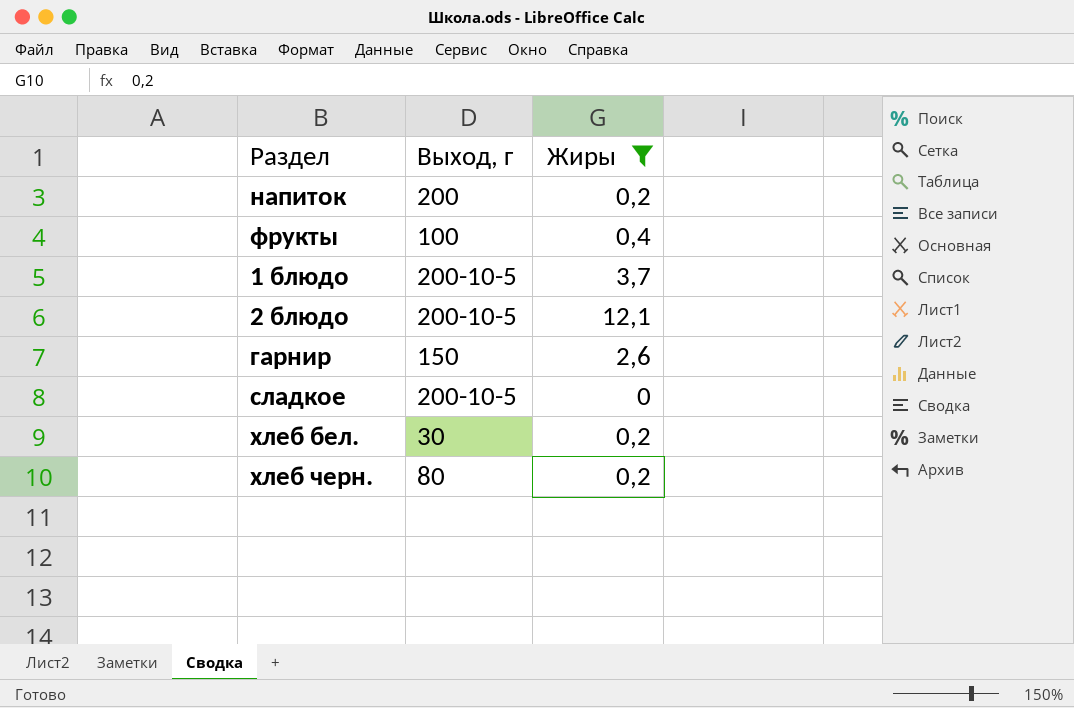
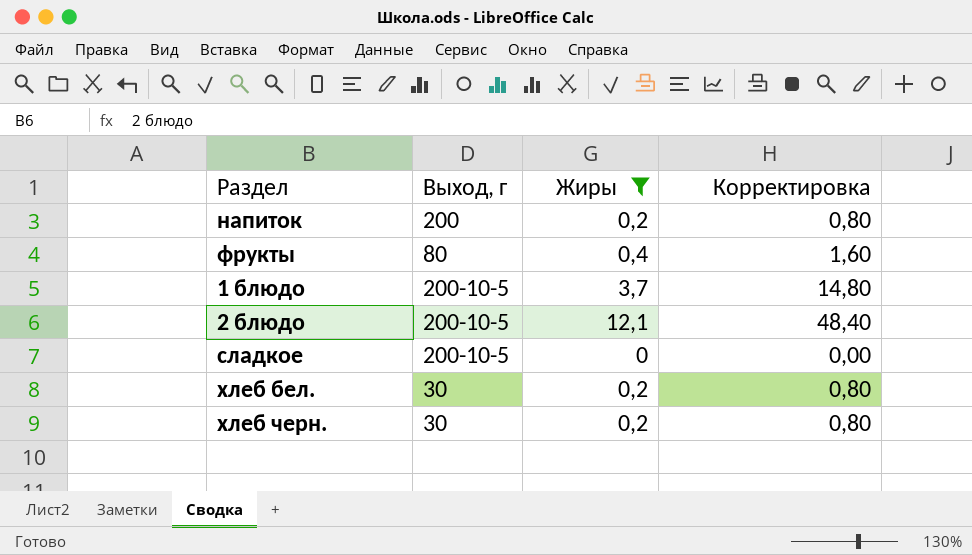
column Корректировка | formula: none -> [Жиры] * 4
row гарнир: 150 | 2,6 -> none
фрукты | Выход, г: 100 -> 80
хлеб черн. | Выход, г: 80 -> 30

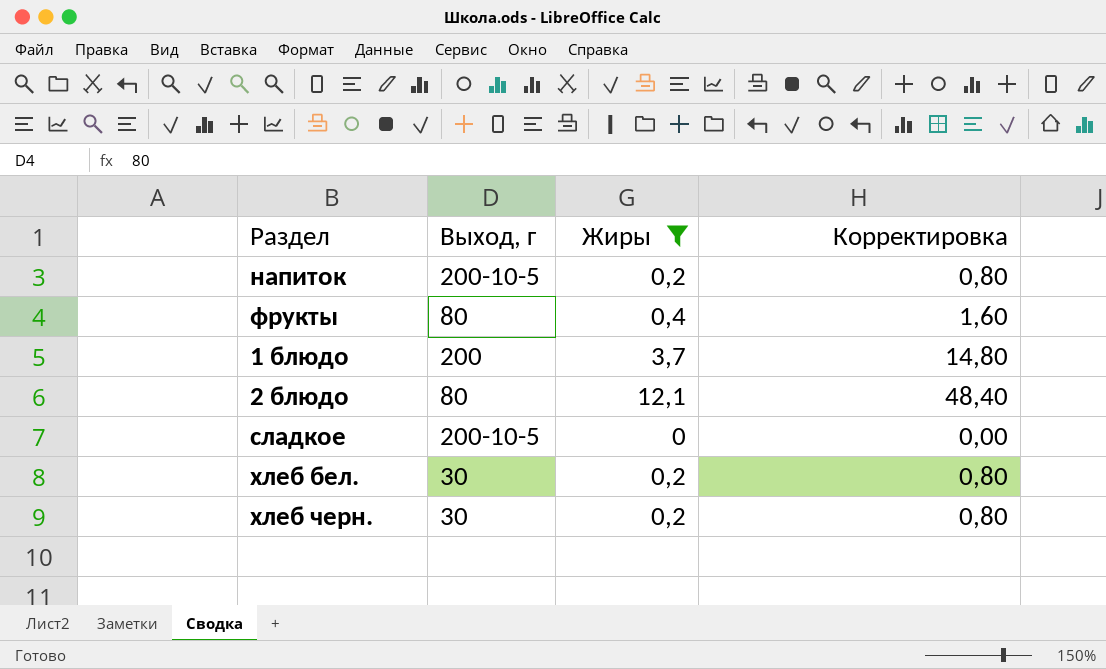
напиток | Выход, г: 200 -> 200-10-5
1 блюдо | Выход, г: 200-10-5 -> 200
2 блюдо | Выход, г: 200-10-5 -> 80

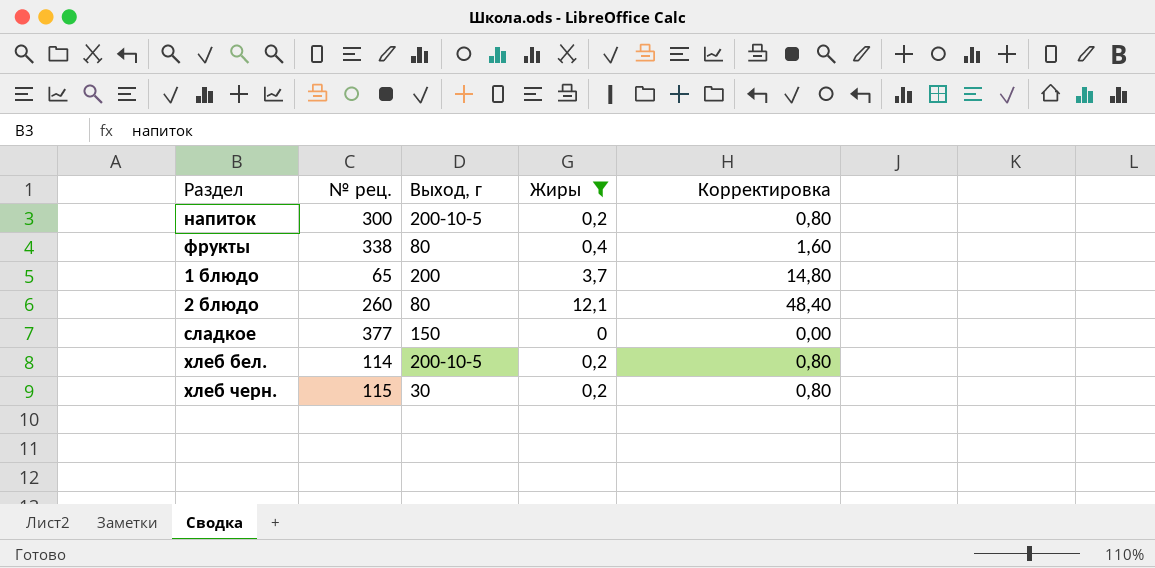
column № рец. | position: none -> 2
сладкое | Выход, г: 200-10-5 -> 150
хлеб бел. | Выход, г: 30 -> 200-10-5

